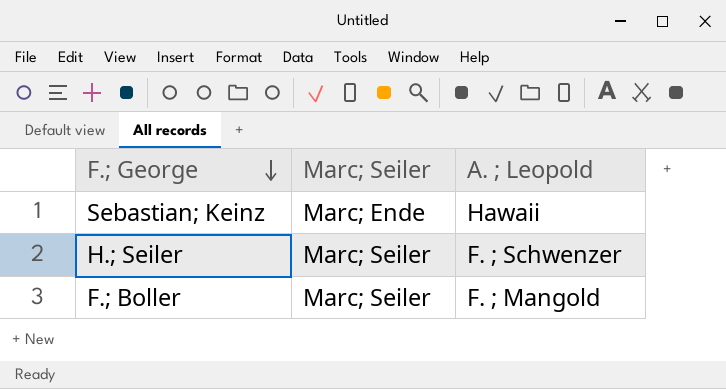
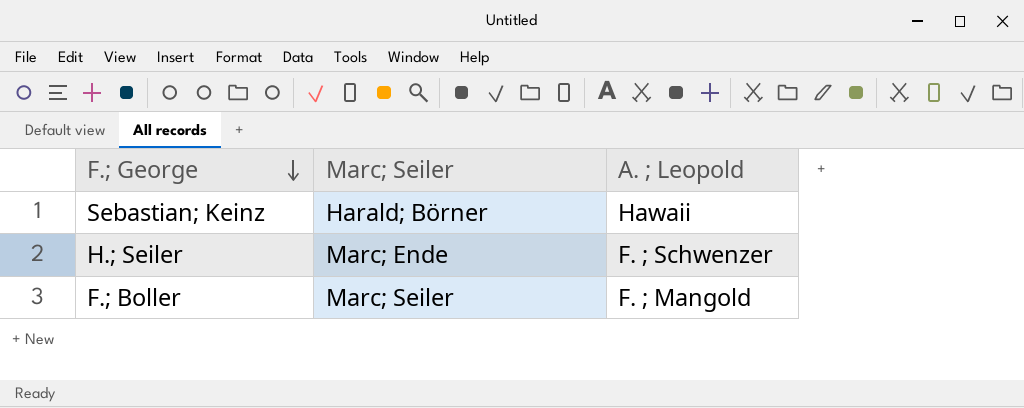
Sebastian; Keinz | Marc; Seiler: Marc; Ende -> Harald; Börner
H.; Seiler | Marc; Seiler: Marc; Seiler -> Marc; Ende

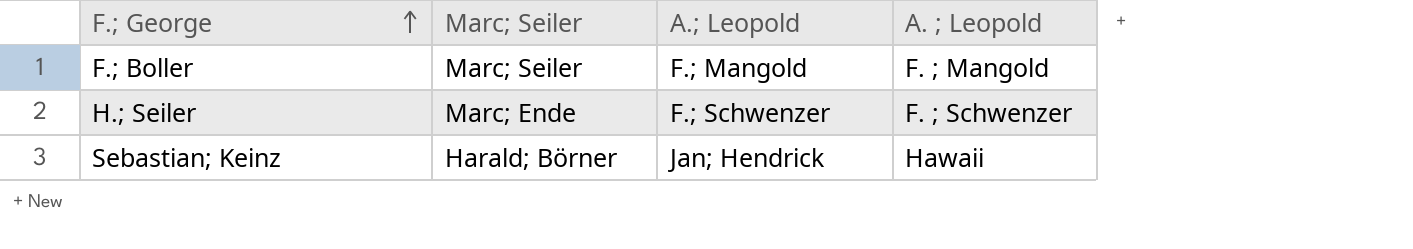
row order: F.; George descending -> F.; George ascending
column A.; Leopold | position: none -> 3

